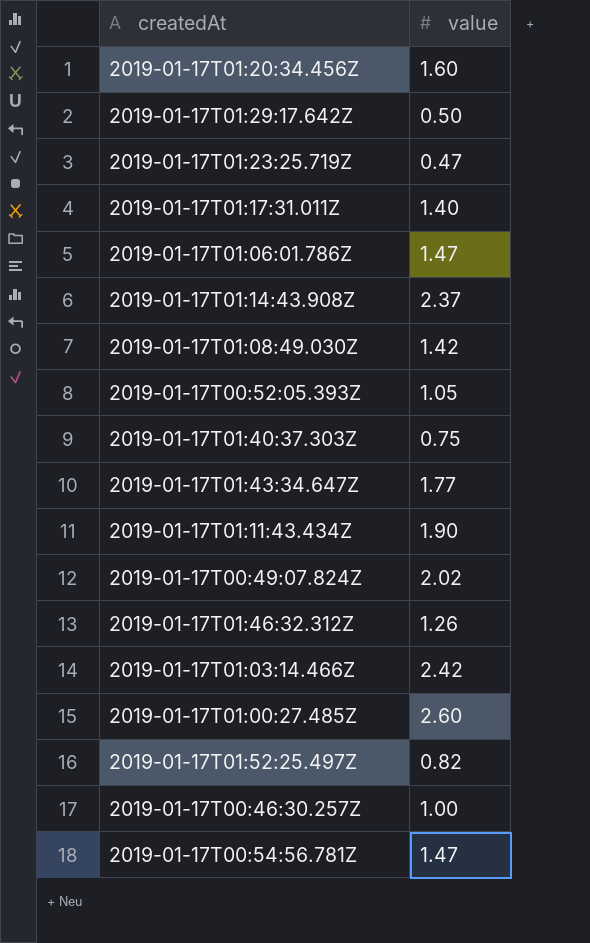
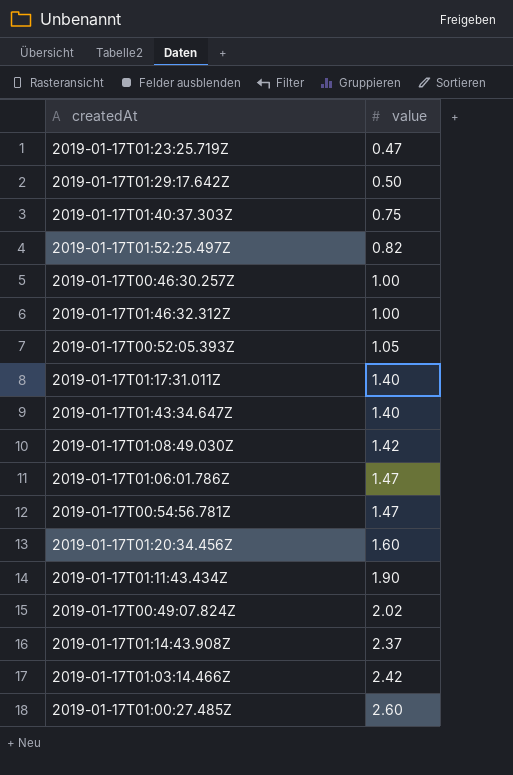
row order: none -> value ascending
2019-01-17T01:46:32.312Z | value: 1.26 -> 1.00
2019-01-17T01:43:34.647Z | value: 1.77 -> 1.40

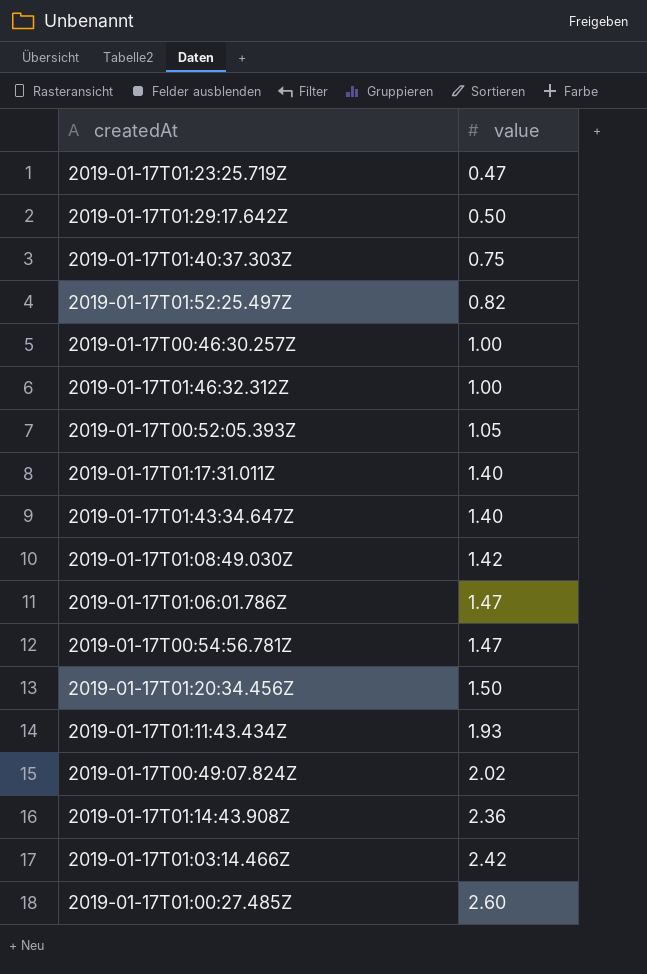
2019-01-17T01:20:34.456Z | value: 1.60 -> 1.50
2019-01-17T01:11:43.434Z | value: 1.90 -> 1.93
2019-01-17T01:14:43.908Z | value: 2.37 -> 2.36

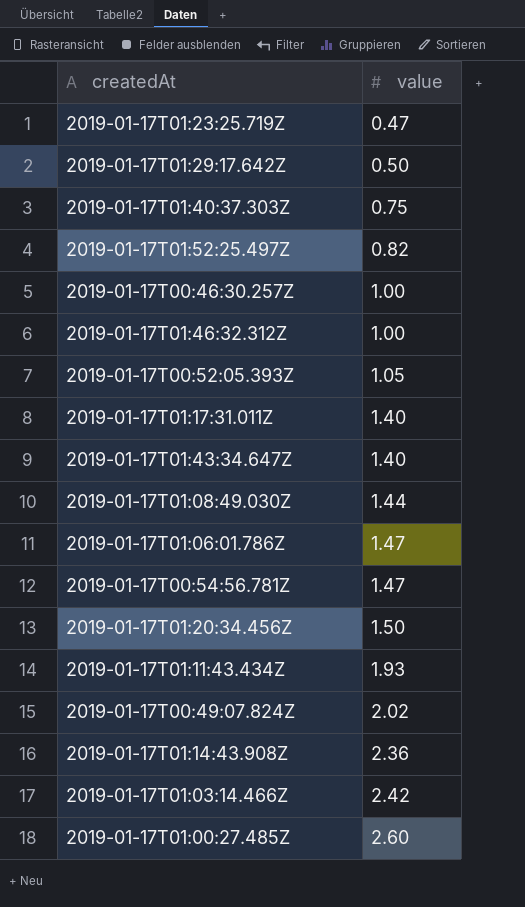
2019-01-17T01:08:49.030Z | value: 1.42 -> 1.44

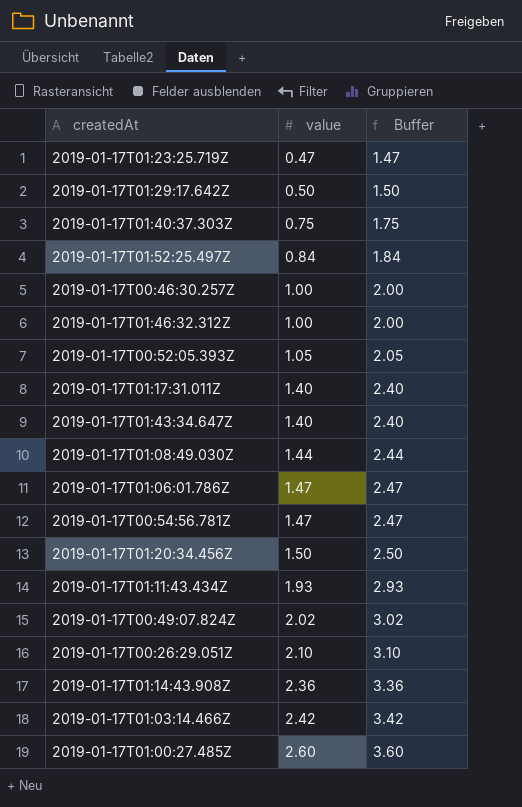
column Buffer | formula: none -> [value] + 1
2019-01-17T01:52:25.497Z | value: 0.82 -> 0.84
row 2019-01-17T00:26:29.051Z: none -> 2.10 | 3.10

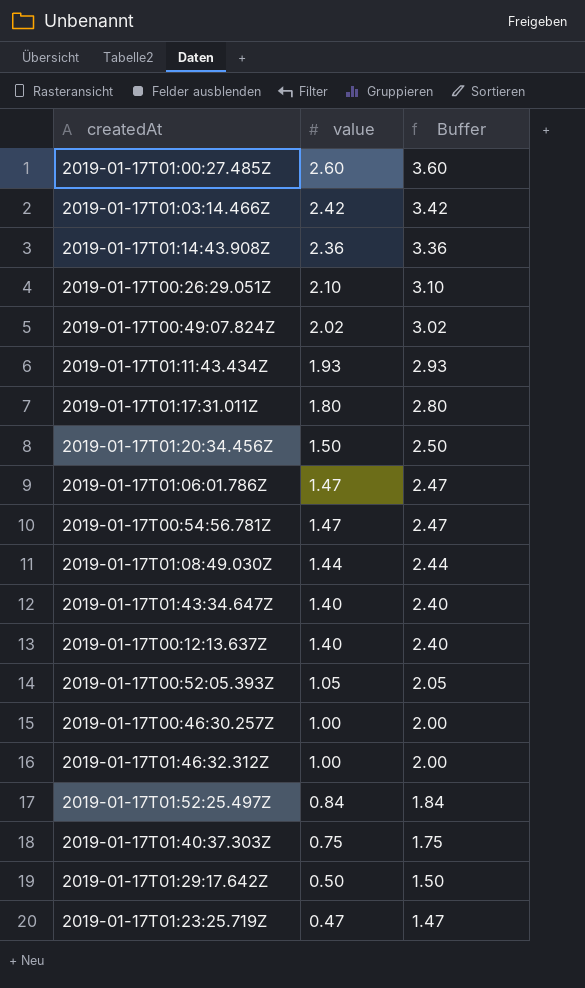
row order: value ascending -> value descending
2019-01-17T01:17:31.011Z | value: 1.40 -> 1.80
2019-01-17T01:17:31.011Z | Buffer: 2.40 -> 2.80
row 2019-01-17T00:12:13.637Z: none -> 1.40 | 2.40

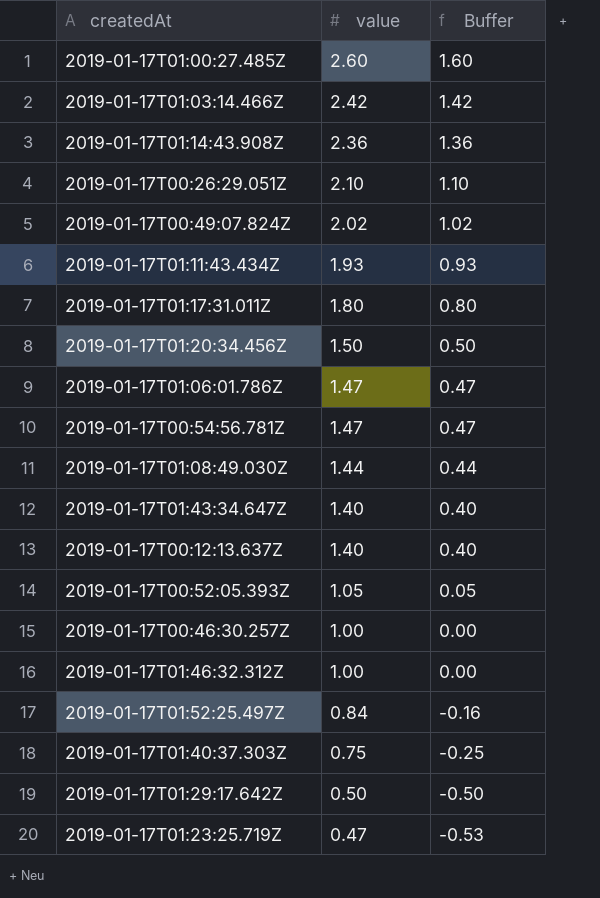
column Buffer | formula: [value] + 1 -> [value] - 1

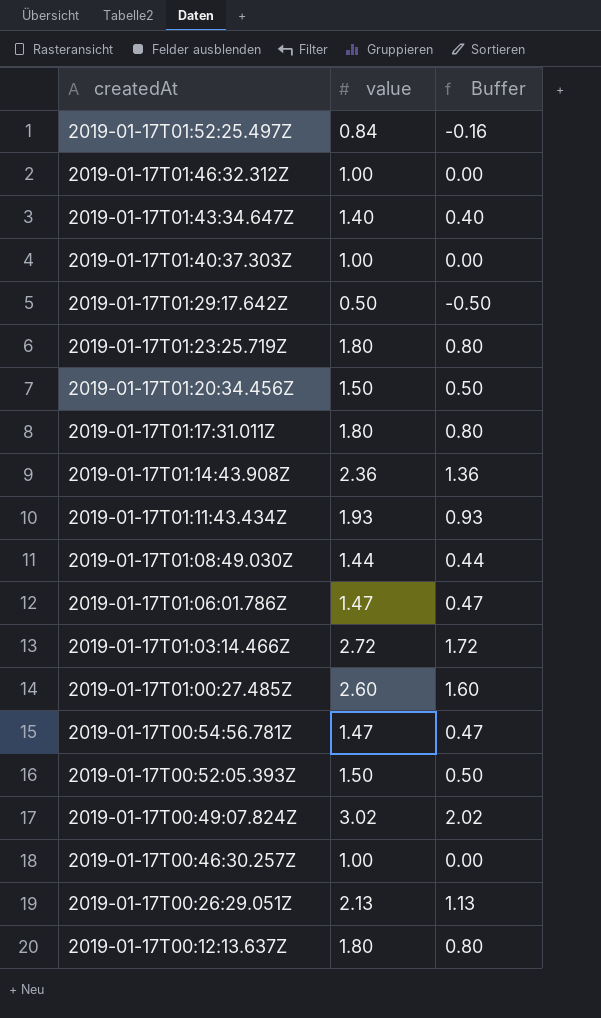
row order: value descending -> createdAt descending
2019-01-17T01:40:37.303Z | value: 0.75 -> 1.00
2019-01-17T01:40:37.303Z | Buffer: -0.25 -> 0.00
2019-01-17T01:23:25.719Z | value: 0.47 -> 1.80
2019-01-17T01:23:25.719Z | Buffer: -0.53 -> 0.80
2019-01-17T01:03:14.466Z | value: 2.42 -> 2.72
2019-01-17T01:03:14.466Z | Buffer: 1.42 -> 1.72
2019-01-17T00:52:05.393Z | value: 1.05 -> 1.50
2019-01-17T00:52:05.393Z | Buffer: 0.05 -> 0.50
2019-01-17T00:49:07.824Z | value: 2.02 -> 3.02
2019-01-17T00:49:07.824Z | Buffer: 1.02 -> 2.02
2019-01-17T00:26:29.051Z | value: 2.10 -> 2.13
2019-01-17T00:26:29.051Z | Buffer: 1.10 -> 1.13
2019-01-17T00:12:13.637Z | value: 1.40 -> 1.80
2019-01-17T00:12:13.637Z | Buffer: 0.40 -> 0.80

